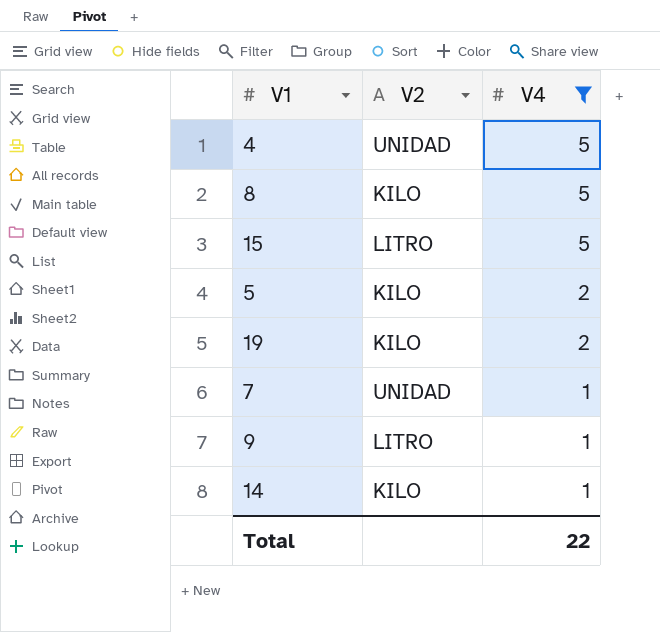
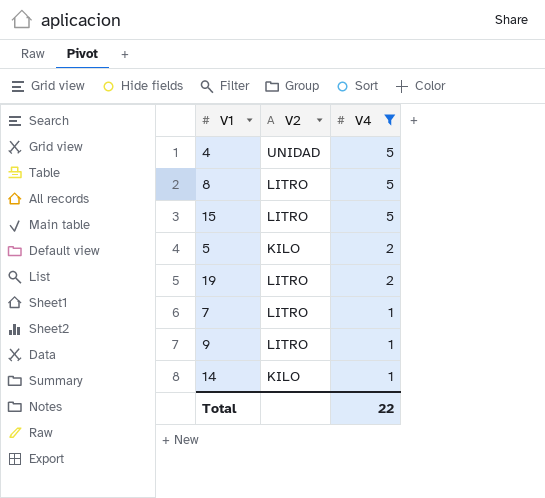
8 | V2: KILO -> LITRO
19 | V2: KILO -> LITRO
7 | V2: UNIDAD -> LITRO

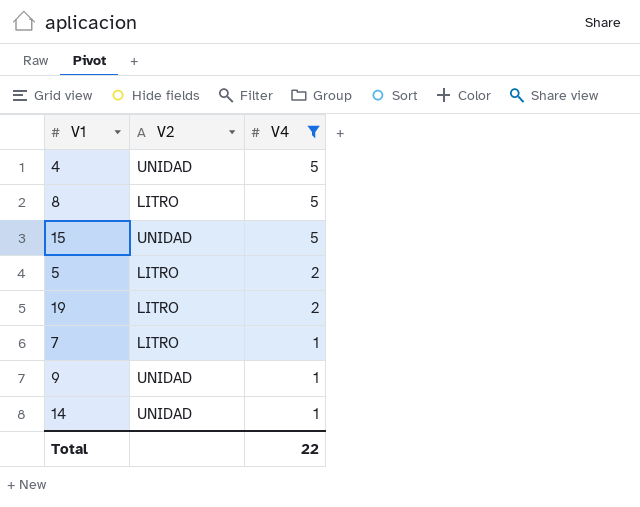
15 | V2: LITRO -> UNIDAD
5 | V2: KILO -> LITRO
9 | V2: LITRO -> UNIDAD
14 | V2: KILO -> UNIDAD

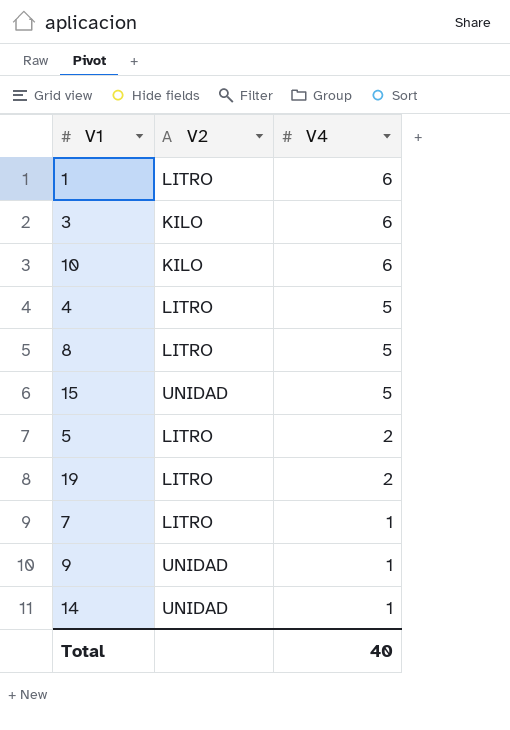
filter: V4 != 6 -> none
4 | V2: UNIDAD -> LITRO
Total | V4: 22 -> 40

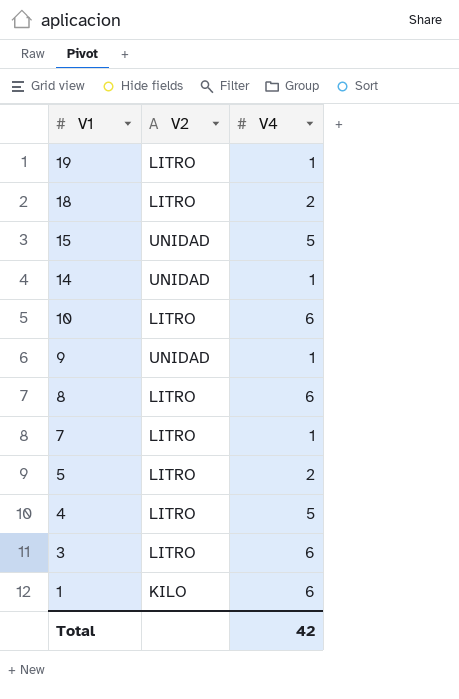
row order: V4 descending -> V1 descending
19 | V4: 2 -> 1
row 18: none -> LITRO | 2
10 | V2: KILO -> LITRO
8 | V4: 5 -> 6
3 | V2: KILO -> LITRO
1 | V2: LITRO -> KILO
Total | V4: 40 -> 42

